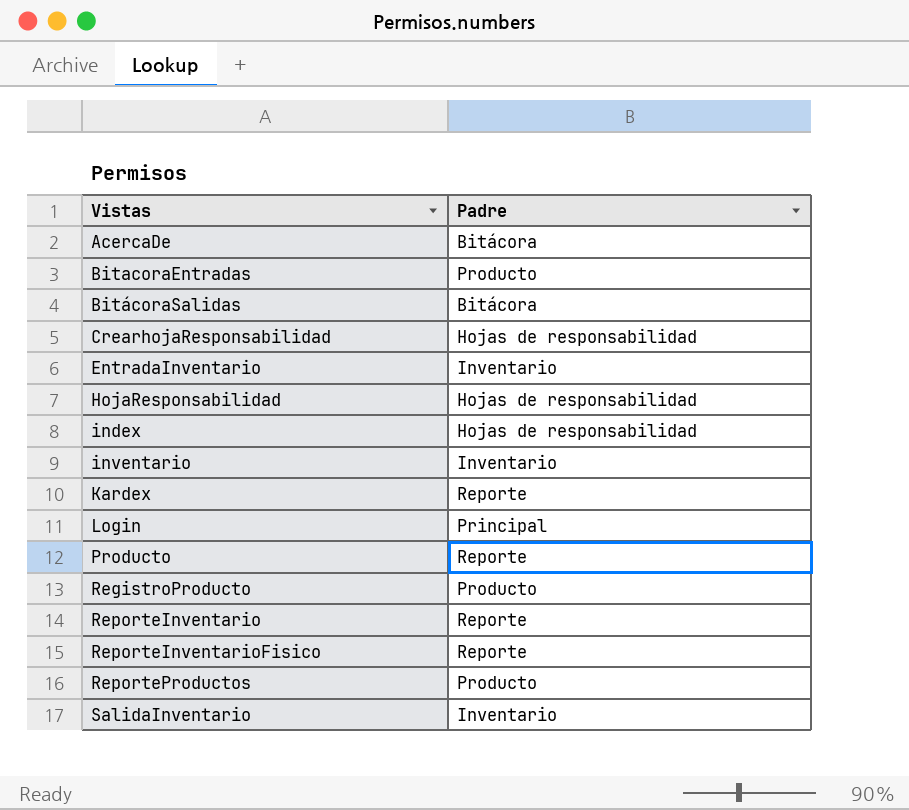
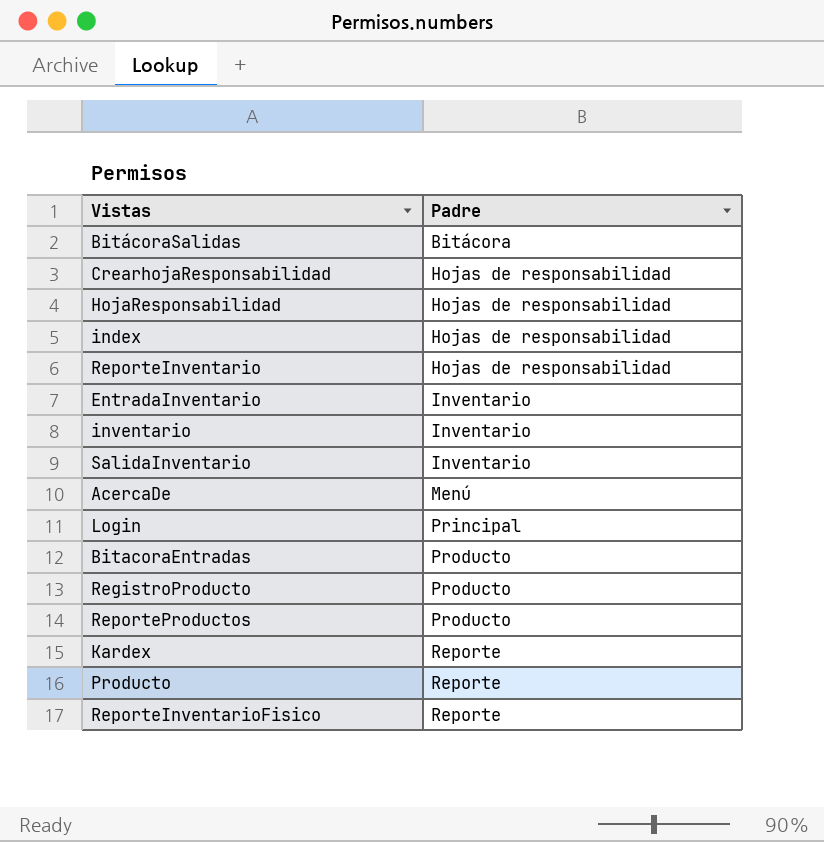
row order: Vistas ascending -> Padre ascending
ReporteInventario | Padre: Reporte -> Hojas de responsabilidad
AcercaDe | Padre: Bitácora -> Menú

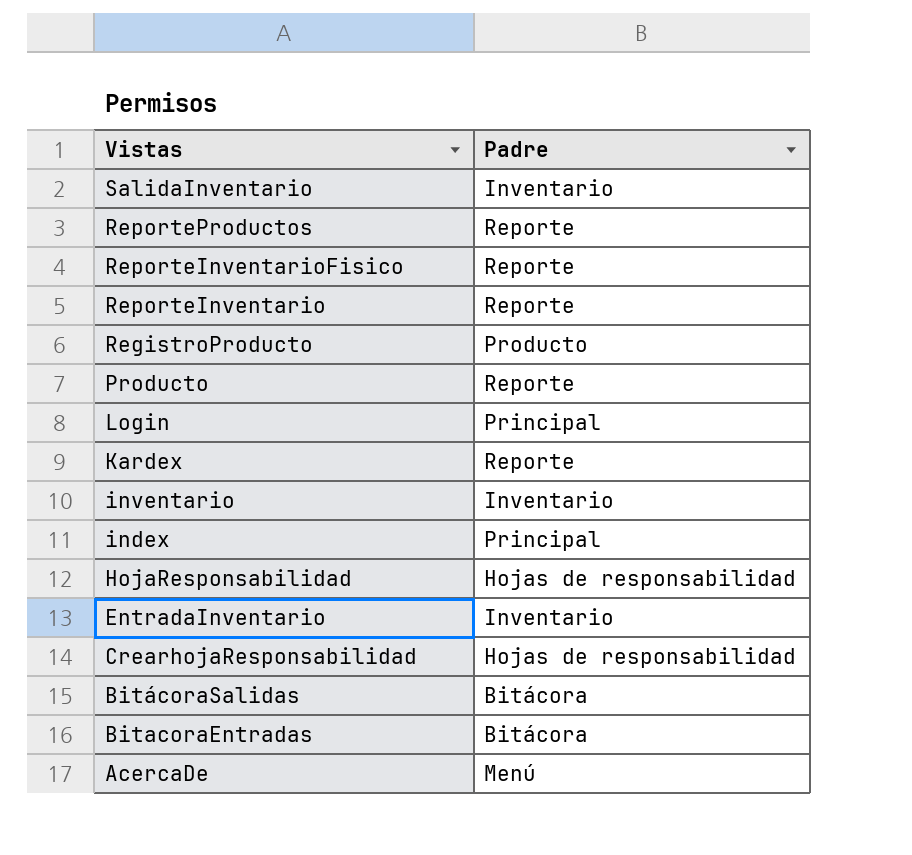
row order: Padre ascending -> Vistas descending
ReporteProductos | Padre: Producto -> Reporte
ReporteInventario | Padre: Hojas de responsabilidad -> Reporte
index | Padre: Hojas de responsabilidad -> Principal
BitacoraEntradas | Padre: Producto -> Bitácora

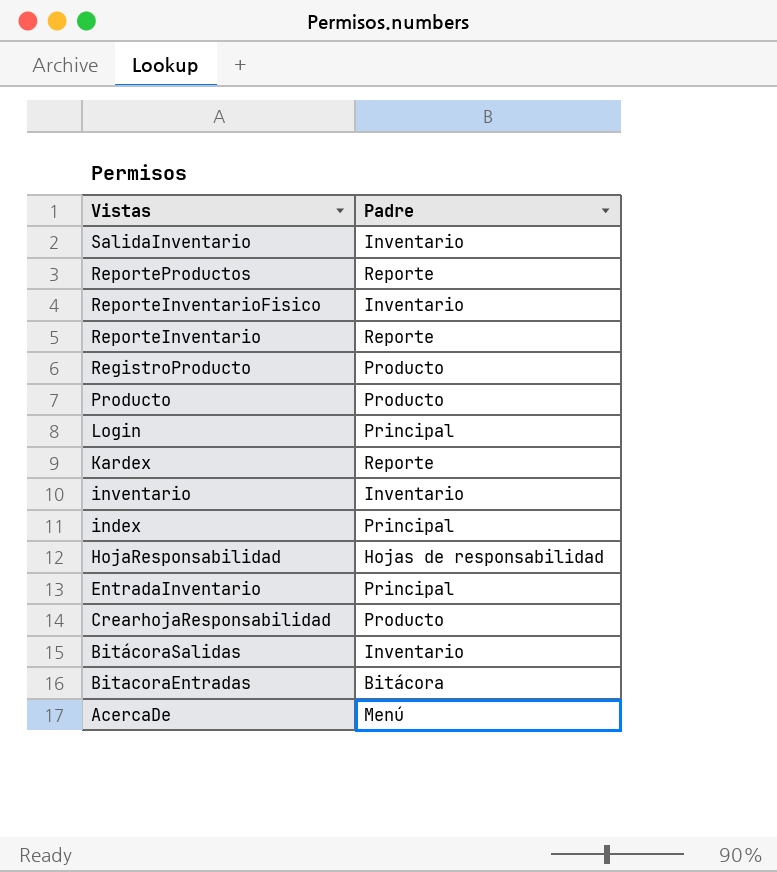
ReporteInventarioFisico | Padre: Reporte -> Inventario
Producto | Padre: Reporte -> Producto
EntradaInventario | Padre: Inventario -> Principal
CrearhojaResponsabilidad | Padre: Hojas de responsabilidad -> Producto
BitácoraSalidas | Padre: Bitácora -> Inventario

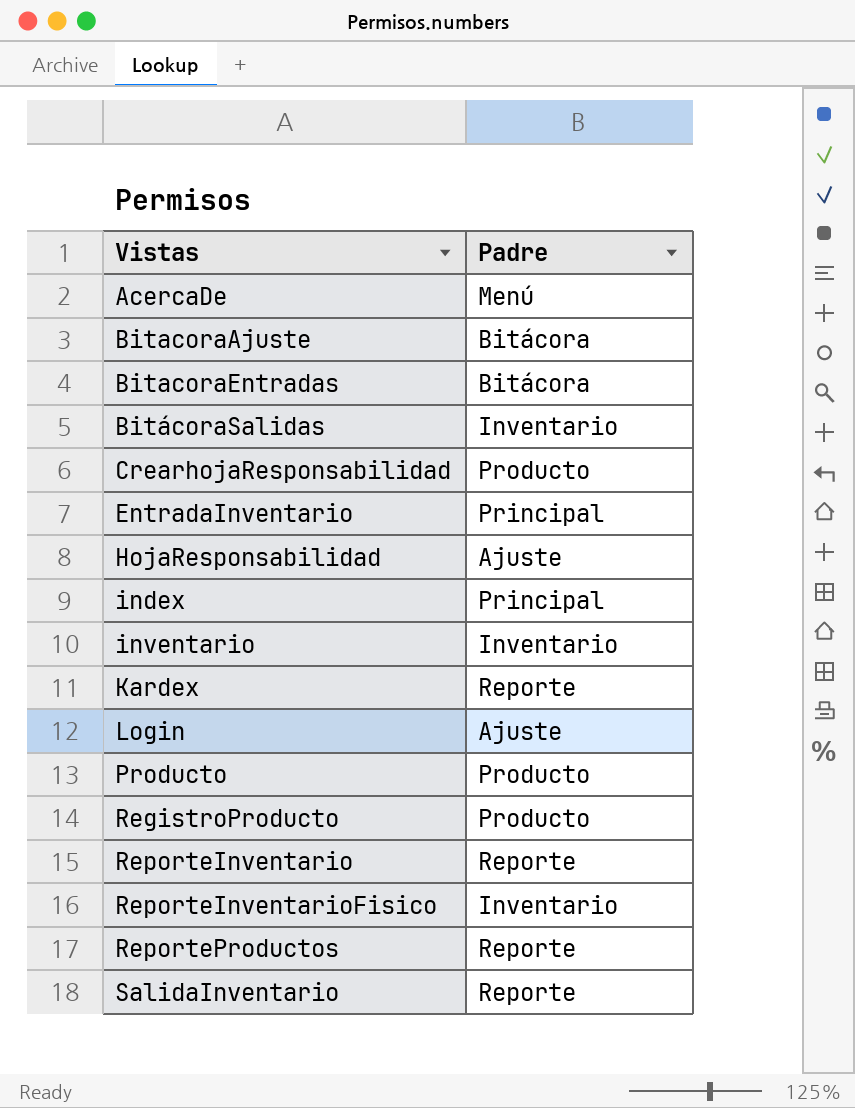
row order: Vistas descending -> Vistas ascending
row BitacoraAjuste: none -> Bitácora
HojaResponsabilidad | Padre: Hojas de responsabilidad -> Ajuste
Login | Padre: Principal -> Ajuste
SalidaInventario | Padre: Inventario -> Reporte

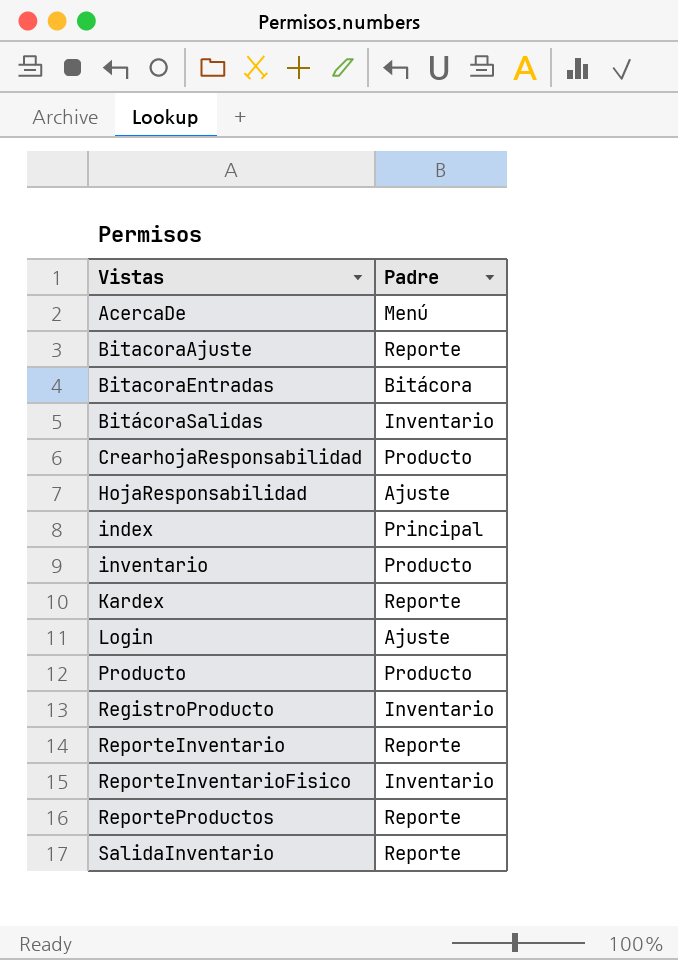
row EntradaInventario: Principal -> none
BitacoraAjuste | Padre: Bitácora -> Reporte
inventario | Padre: Inventario -> Producto
RegistroProducto | Padre: Producto -> Inventario

